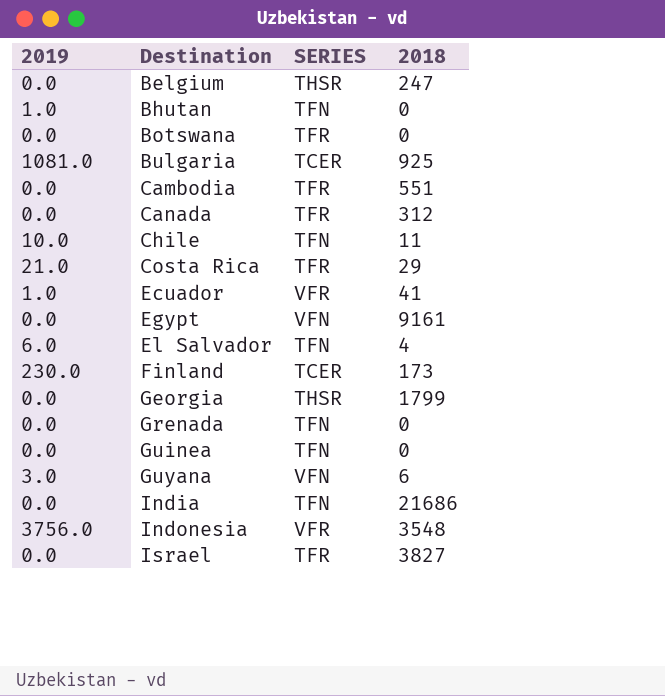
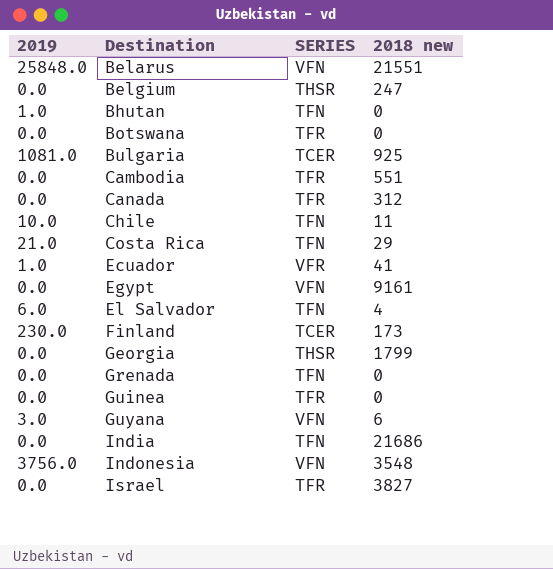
column name: 2018 -> 2018 new
row Belarus: none -> 25848.0 | VFN | 21551
Costa Rica | SERIES: TFR -> TFN
Guinea | SERIES: TFN -> TFR
Indonesia | SERIES: VFR -> VFN

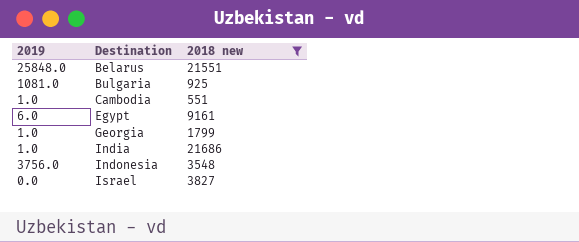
filter: none -> 2018 new >= 551
column SERIES | position: 3 -> none
Cambodia | 2019: 0.0 -> 1.0
Egypt | 2019: 0.0 -> 6.0
Georgia | 2019: 0.0 -> 1.0
India | 2019: 0.0 -> 1.0

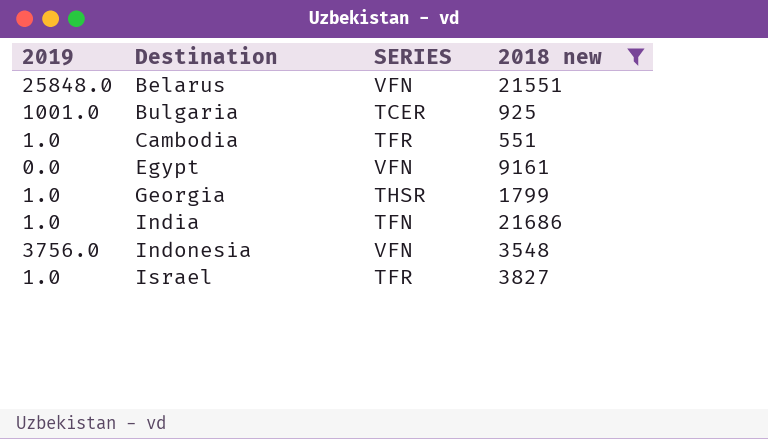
column SERIES | position: none -> 3
Bulgaria | 2019: 1081.0 -> 1001.0
Egypt | 2019: 6.0 -> 0.0
Israel | 2019: 0.0 -> 1.0

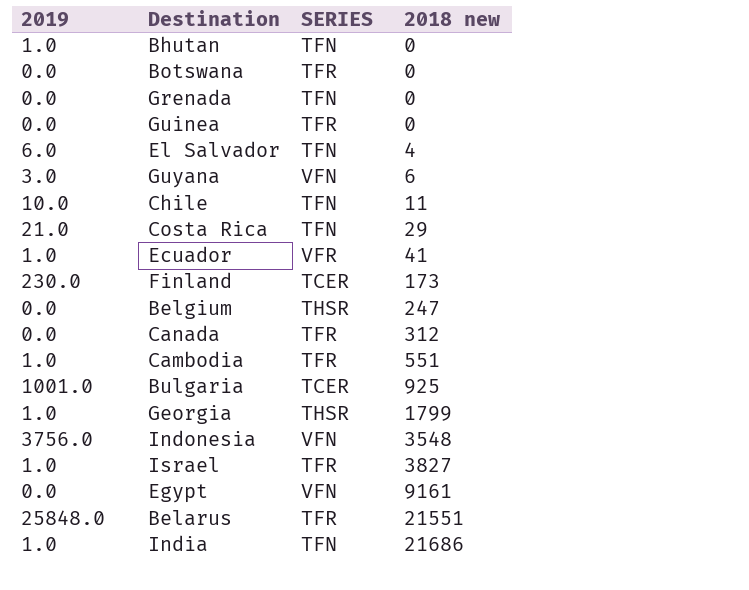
filter: 2018 new >= 551 -> none
row order: Destination ascending -> 2018 new ascending
Belarus | SERIES: VFN -> TFR

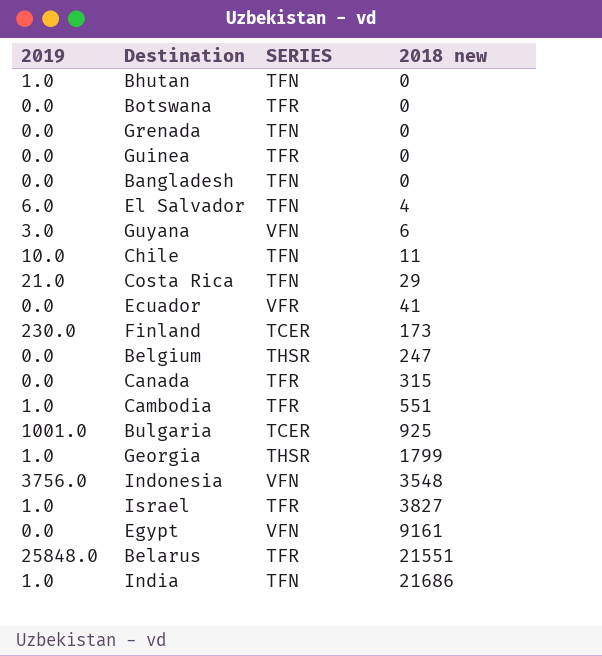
row Bangladesh: none -> 0.0 | TFN | 0
Ecuador | 2019: 1.0 -> 0.0
Canada | 2018 new: 312 -> 315

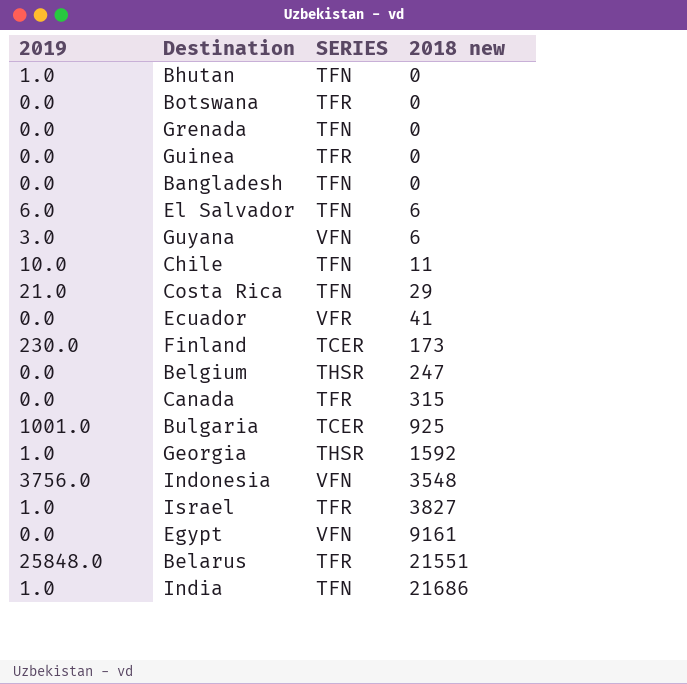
row Cambodia: 1.0 | TFR | 551 -> none
El Salvador | 2018 new: 4 -> 6
Georgia | 2018 new: 1799 -> 1592

